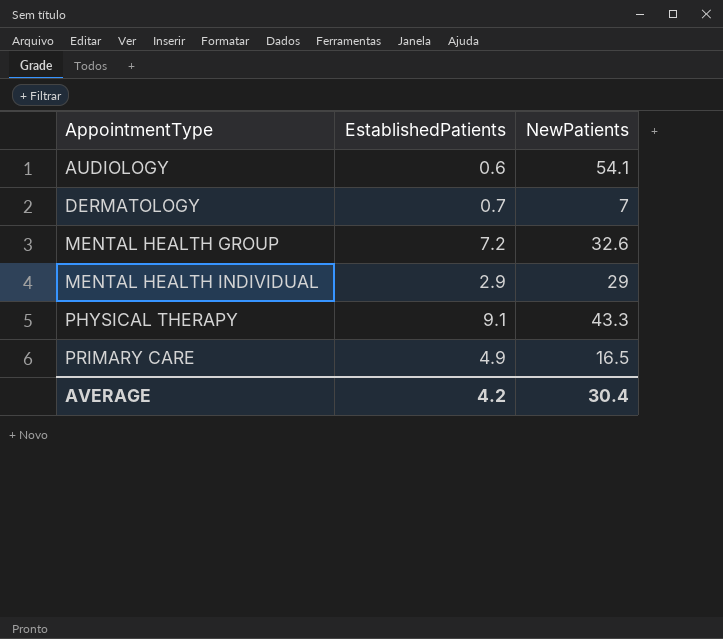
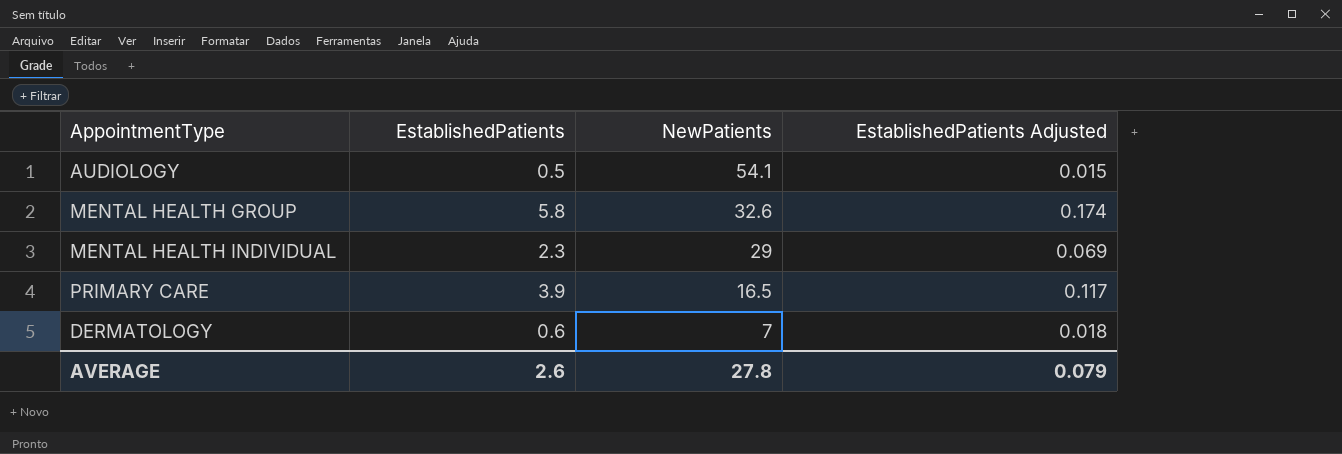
row order: AppointmentType ascending -> NewPatients descending
column EstablishedPatients Adjusted | formula: none -> [EstablishedPatients] * 0.03
row PHYSICAL THERAPY: 9.1 | 43.3 -> none
AUDIOLOGY | EstablishedPatients: 0.6 -> 0.5
MENTAL HEALTH GROUP | EstablishedPatients: 7.2 -> 5.8
MENTAL HEALTH INDIVIDUAL | EstablishedPatients: 2.9 -> 2.3
PRIMARY CARE | EstablishedPatients: 4.9 -> 3.9
DERMATOLOGY | EstablishedPatients: 0.7 -> 0.6
AVERAGE | EstablishedPatients: 4.2 -> 2.6
AVERAGE | NewPatients: 30.4 -> 27.8

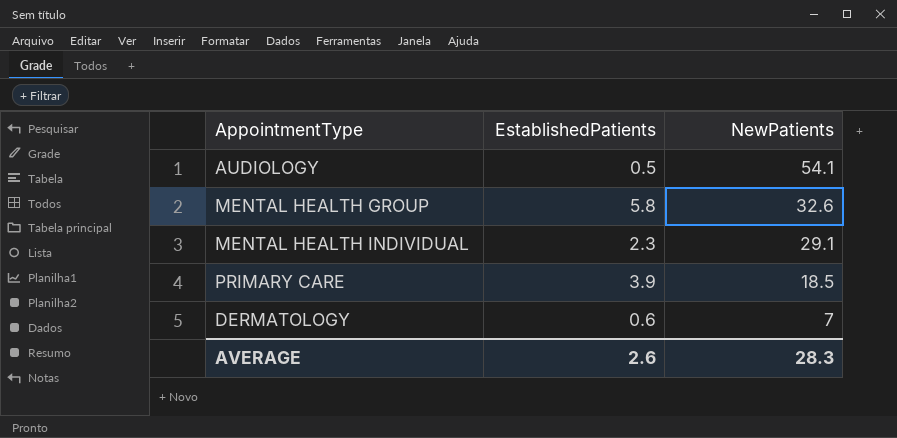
column EstablishedPatients Adjusted | formula: [EstablishedPatients] * 0.03 -> none
MENTAL HEALTH INDIVIDUAL | NewPatients: 29 -> 29.1
PRIMARY CARE | NewPatients: 16.5 -> 18.5
AVERAGE | NewPatients: 27.8 -> 28.3

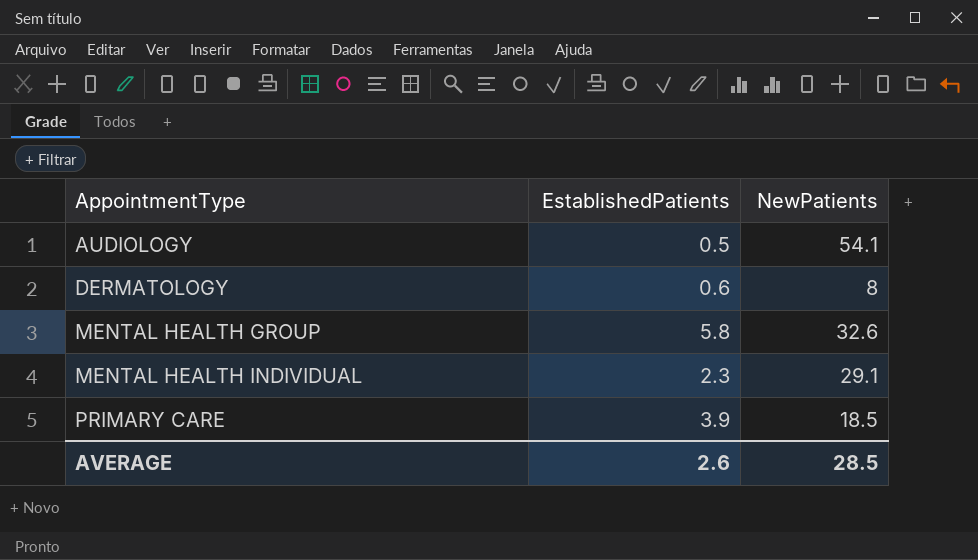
row order: NewPatients descending -> AppointmentType ascending
DERMATOLOGY | NewPatients: 7 -> 8
AVERAGE | NewPatients: 28.3 -> 28.5

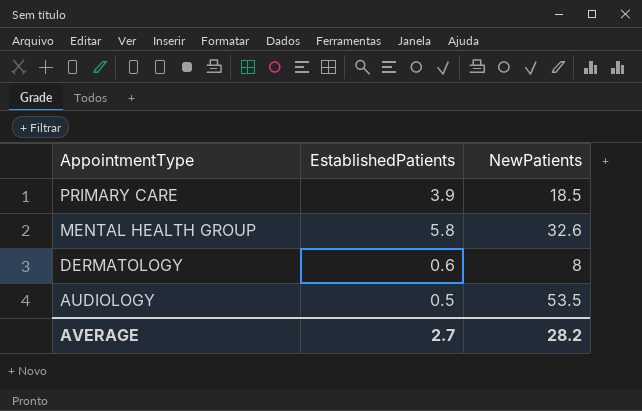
row order: AppointmentType ascending -> AppointmentType descending
row MENTAL HEALTH INDIVIDUAL: 2.3 | 29.1 -> none
AUDIOLOGY | NewPatients: 54.1 -> 53.5
AVERAGE | EstablishedPatients: 2.6 -> 2.7
AVERAGE | NewPatients: 28.5 -> 28.2

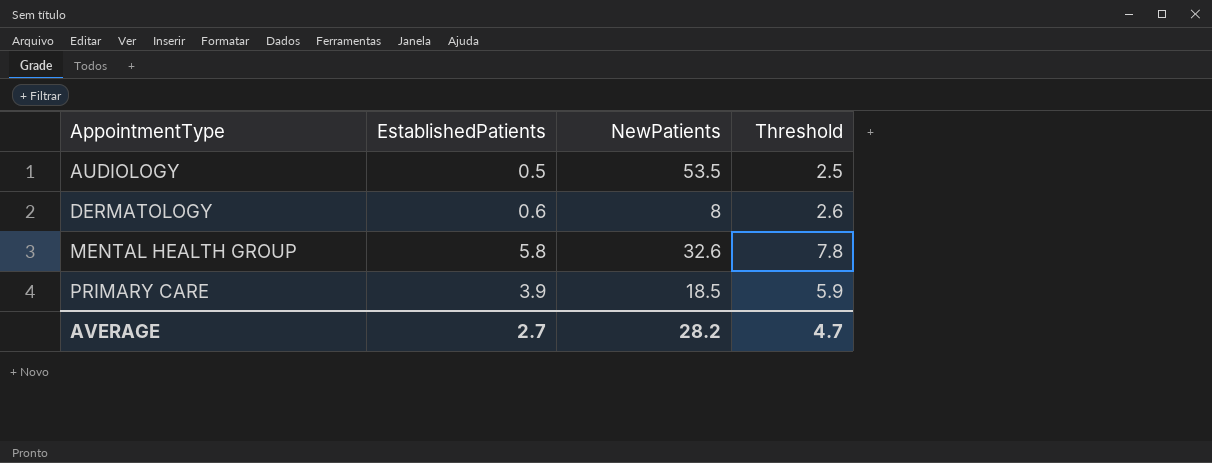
row order: AppointmentType descending -> AppointmentType ascending
column Threshold | formula: none -> [EstablishedPatients] + 2

